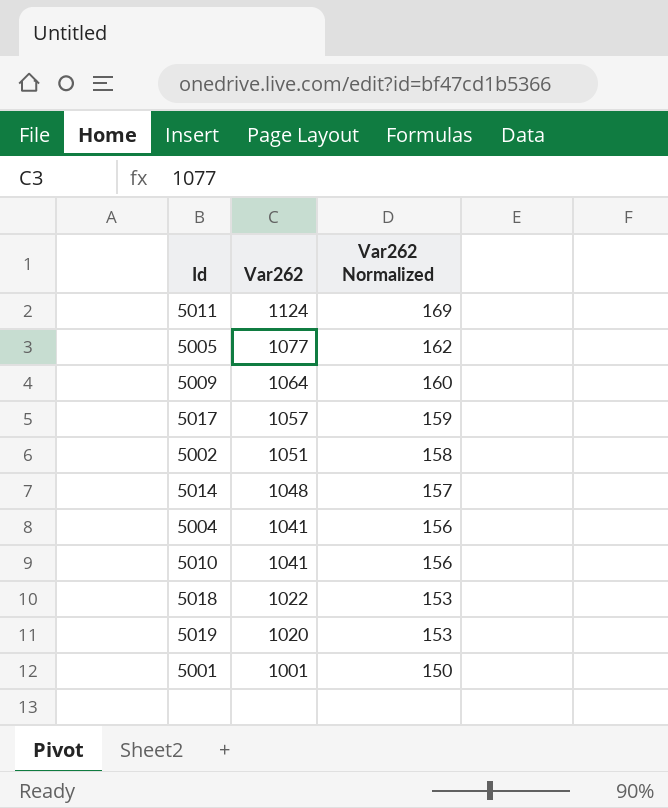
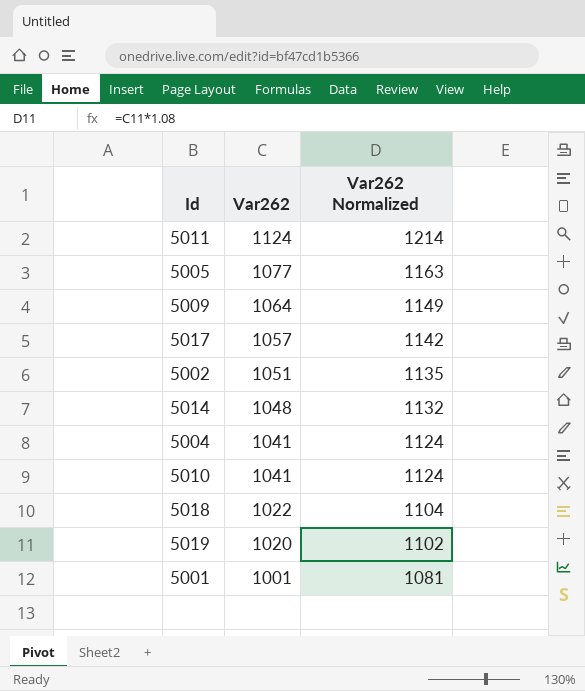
column Var262 Normalized | formula: [Var262] * 0.15 -> [Var262] * 1.08

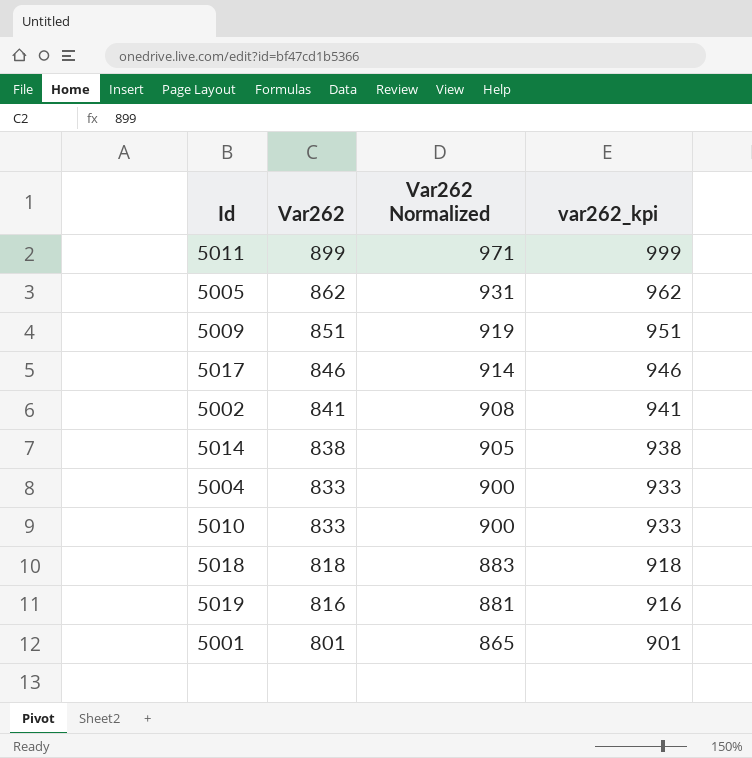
column var262_kpi | formula: none -> [Var262] + 100
5011 | Var262: 1124 -> 899
5011 | Var262 Normalized: 1214 -> 971
5005 | Var262: 1077 -> 862
5005 | Var262 Normalized: 1163 -> 931
5009 | Var262: 1064 -> 851
5009 | Var262 Normalized: 1149 -> 919
5017 | Var262: 1057 -> 846
5017 | Var262 Normalized: 1142 -> 914
5002 | Var262: 1051 -> 841
5002 | Var262 Normalized: 1135 -> 908
5014 | Var262: 1048 -> 838
5014 | Var262 Normalized: 1132 -> 905
5004 | Var262: 1041 -> 833
5004 | Var262 Normalized: 1124 -> 900
5010 | Var262: 1041 -> 833
5010 | Var262 Normalized: 1124 -> 900
5018 | Var262: 1022 -> 818
5018 | Var262 Normalized: 1104 -> 883
5019 | Var262: 1020 -> 816
5019 | Var262 Normalized: 1102 -> 881
5001 | Var262: 1001 -> 801
5001 | Var262 Normalized: 1081 -> 865

